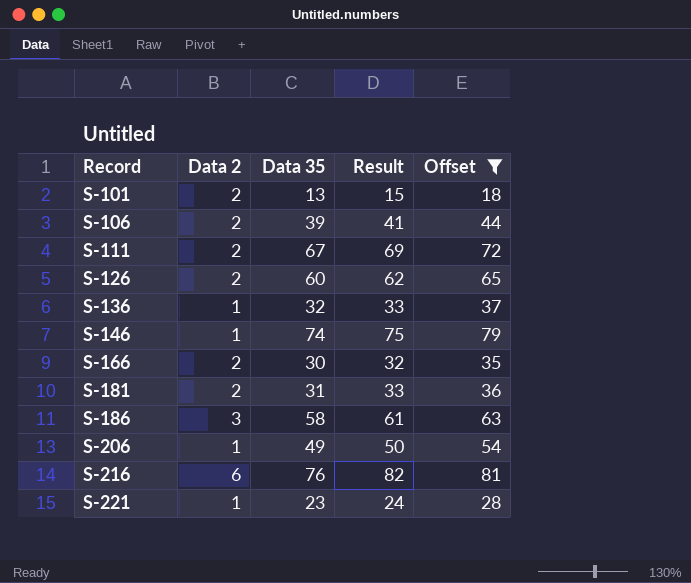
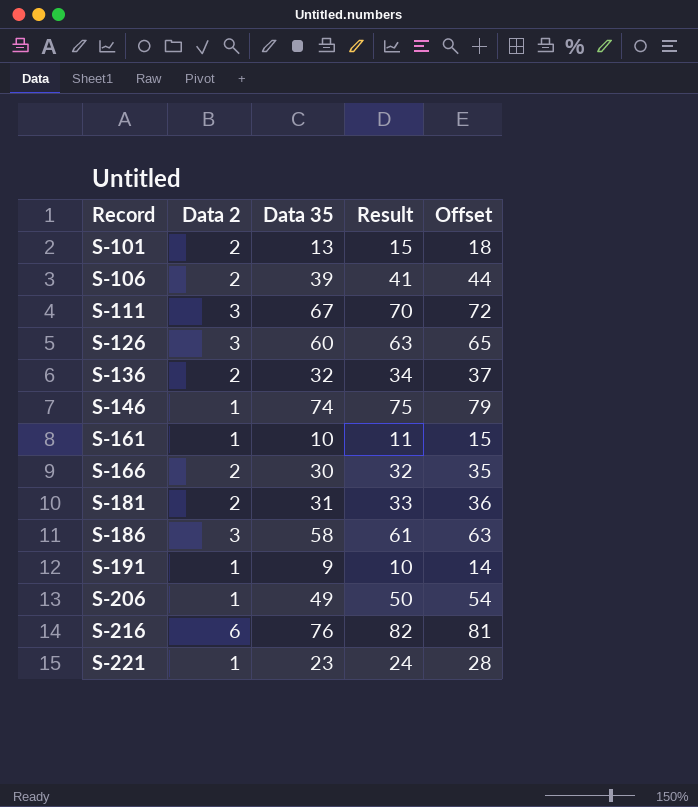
filter: Offset >= 18 -> none
S-111 | Data 2: 2 -> 3
S-111 | Result: 69 -> 70
S-126 | Data 2: 2 -> 3
S-126 | Result: 62 -> 63
S-136 | Data 2: 1 -> 2
S-136 | Result: 33 -> 34

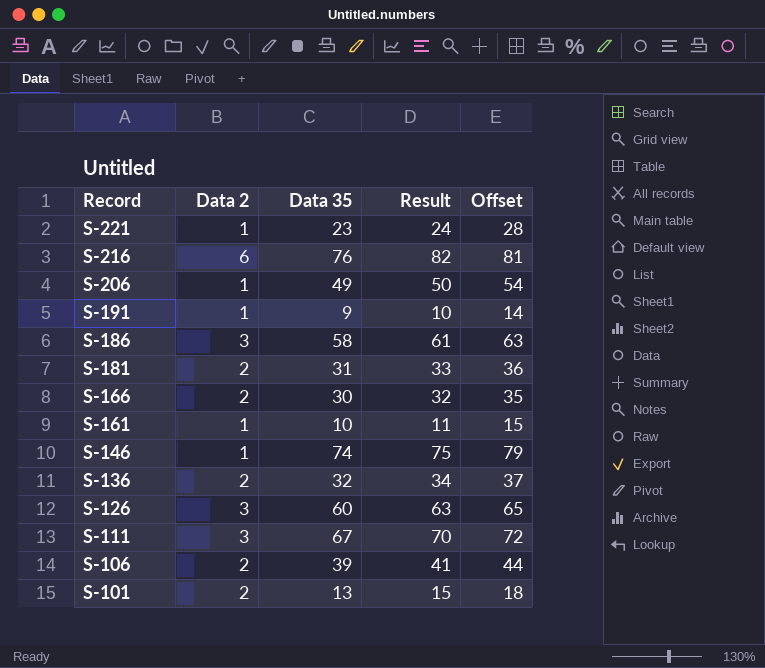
row order: Record ascending -> Record descending

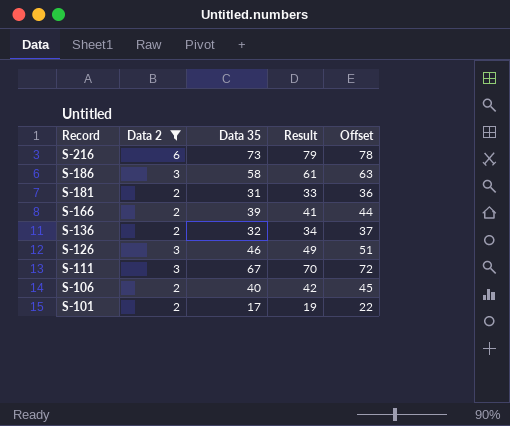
filter: none -> Data 2 != 1
S-216 | Data 35: 76 -> 73
S-216 | Result: 82 -> 79
S-216 | Offset: 81 -> 78
S-166 | Data 35: 30 -> 39
S-166 | Result: 32 -> 41
S-166 | Offset: 35 -> 44
S-126 | Data 35: 60 -> 46
S-126 | Result: 63 -> 49
S-126 | Offset: 65 -> 51
S-106 | Data 35: 39 -> 40
S-106 | Result: 41 -> 42
S-106 | Offset: 44 -> 45
S-101 | Data 35: 13 -> 17
S-101 | Result: 15 -> 19
S-101 | Offset: 18 -> 22

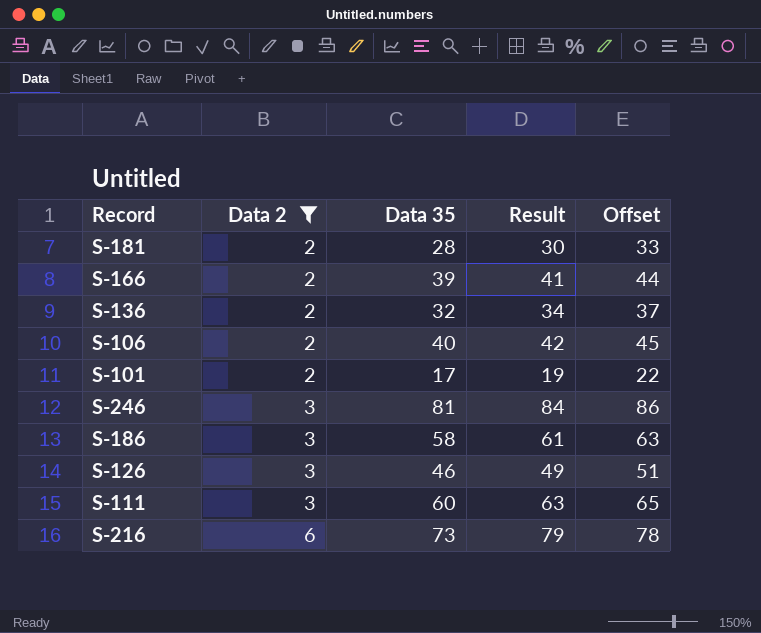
row order: Record descending -> Data 2 ascending
S-181 | Data 35: 31 -> 28
S-181 | Result: 33 -> 30
S-181 | Offset: 36 -> 33
row S-246: none -> 3 | 81 | 84 | 86
S-111 | Data 35: 67 -> 60
S-111 | Result: 70 -> 63
S-111 | Offset: 72 -> 65

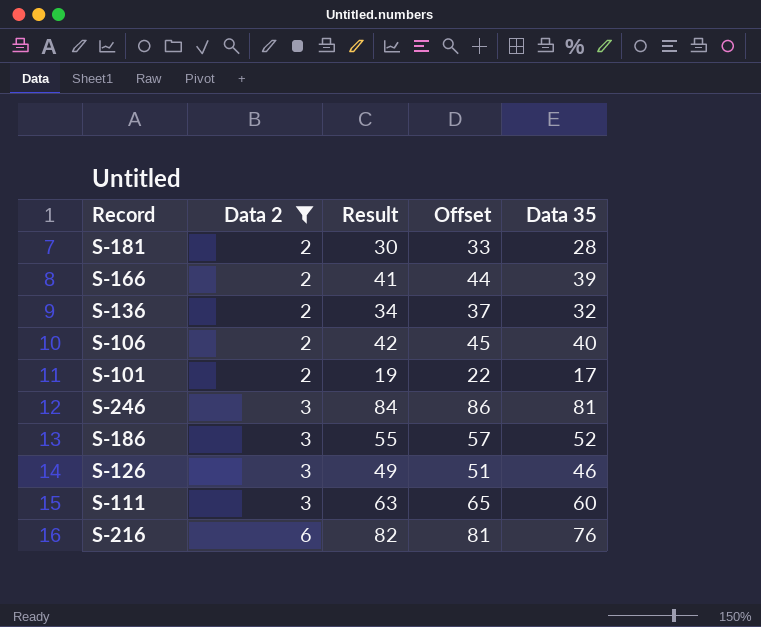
column Data 35 | position: 3 -> 5
S-186 | Result: 61 -> 55
S-186 | Offset: 63 -> 57
S-186 | Data 35: 58 -> 52
S-216 | Result: 79 -> 82
S-216 | Offset: 78 -> 81
S-216 | Data 35: 73 -> 76

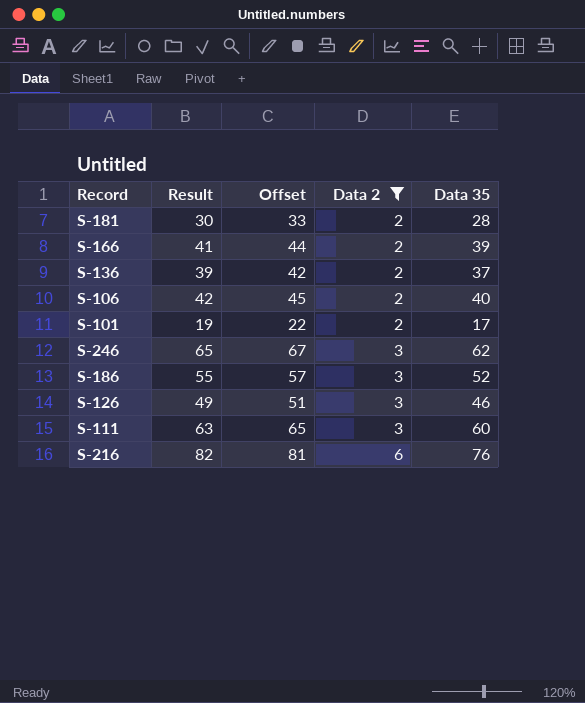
column Data 2 | position: 2 -> 4
S-136 | Result: 34 -> 39
S-136 | Offset: 37 -> 42
S-136 | Data 35: 32 -> 37
S-246 | Result: 84 -> 65
S-246 | Offset: 86 -> 67
S-246 | Data 35: 81 -> 62

